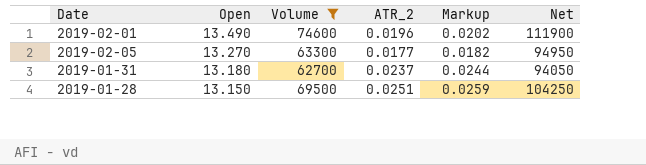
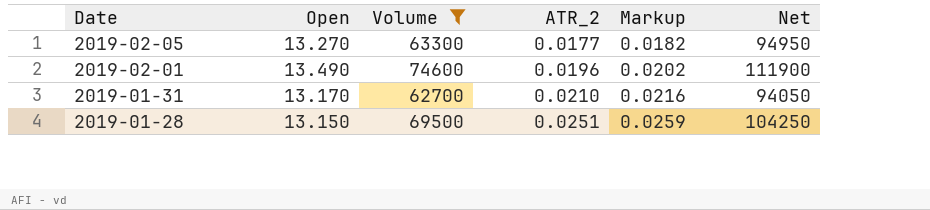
row order: Open descending -> Date descending
2019-01-31 | Open: 13.180 -> 13.170
2019-01-31 | ATR_2: 0.0237 -> 0.0210
2019-01-31 | Markup: 0.0244 -> 0.0216

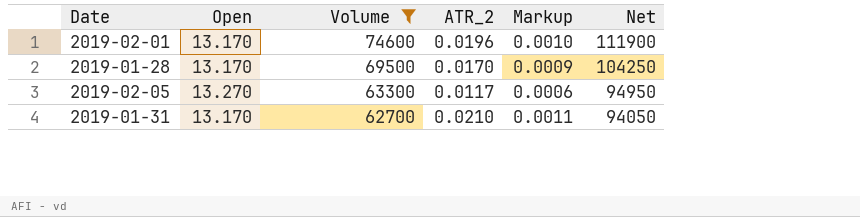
row order: Date descending -> Volume descending
column Markup | formula: [ATR_2] * 1.03 -> [ATR_2] * 0.05
2019-02-01 | Open: 13.490 -> 13.170
2019-01-28 | Open: 13.150 -> 13.170
2019-01-28 | ATR_2: 0.0251 -> 0.0170
2019-02-05 | ATR_2: 0.0177 -> 0.0117

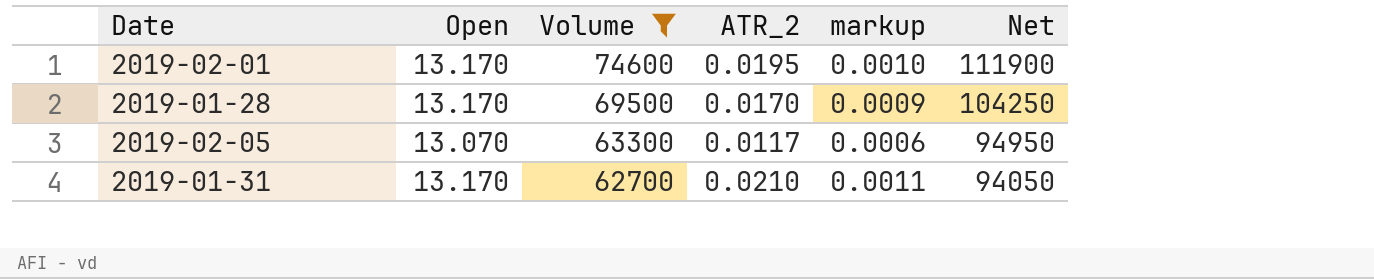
column name: Markup -> markup
2019-02-01 | ATR_2: 0.0196 -> 0.0195
2019-02-05 | Open: 13.270 -> 13.070

